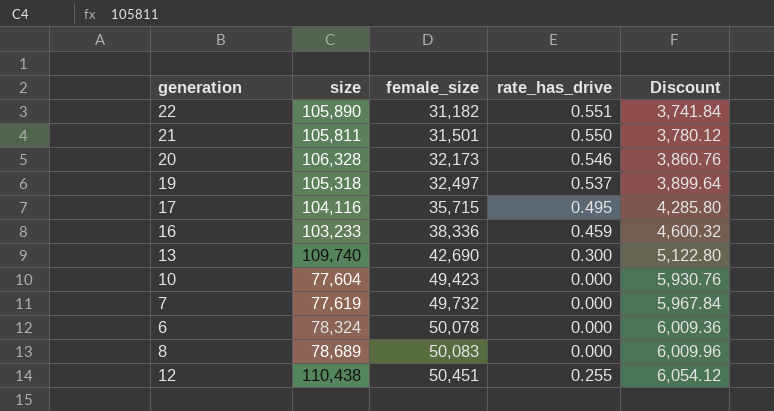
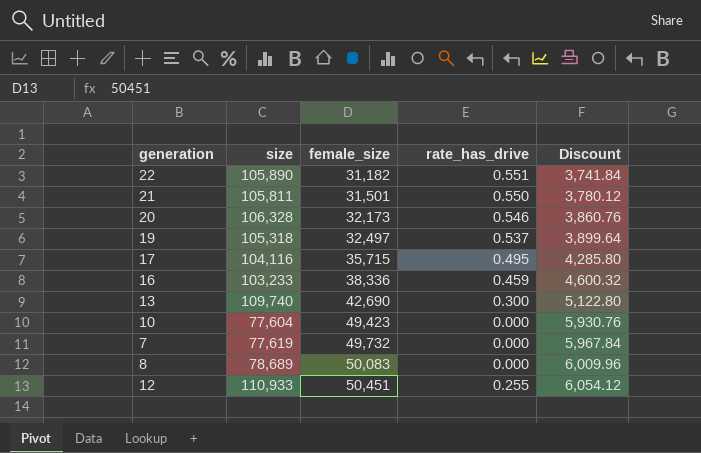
row 6: 78,324 | 50,078 | 0.000 | 6,009.36 -> none
12 | size: 110,438 -> 110,933

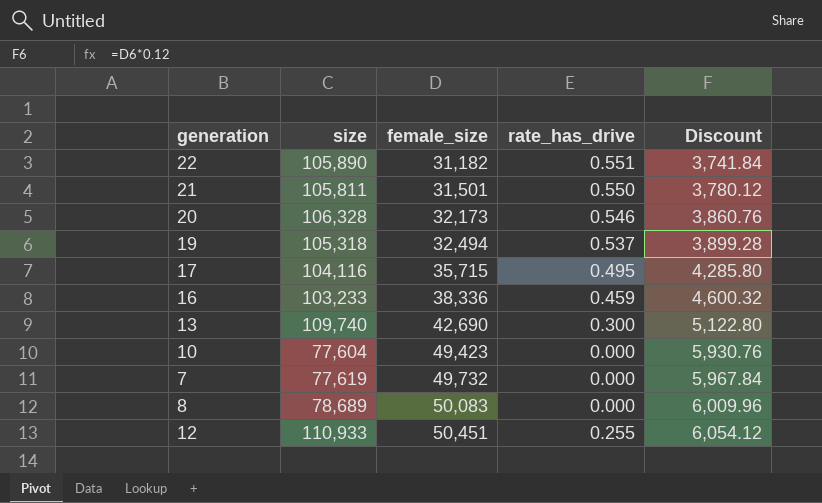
19 | female_size: 32,497 -> 32,494
19 | Discount: 3,899.64 -> 3,899.28

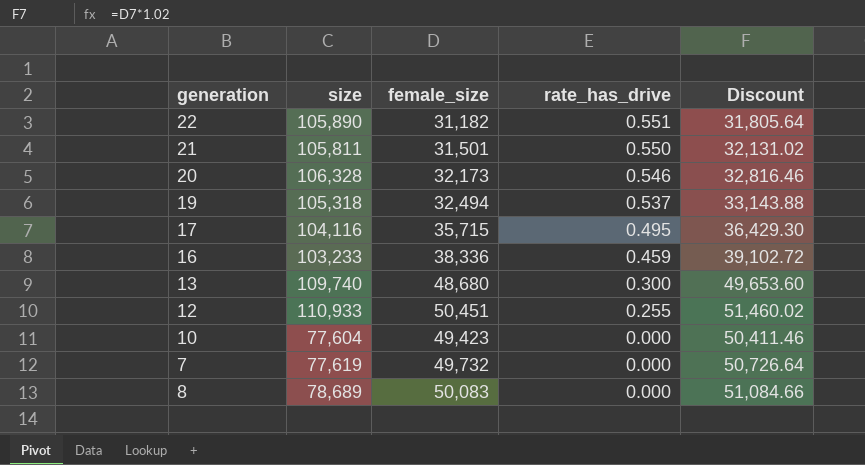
row order: female_size ascending -> rate_has_drive descending
column Discount | formula: [female_size] * 0.12 -> [female_size] * 1.02
13 | female_size: 42,690 -> 48,680

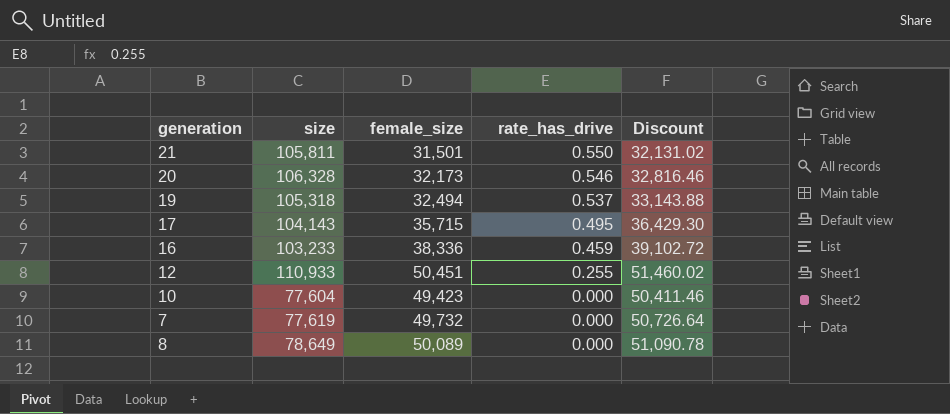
row 22: 105,890 | 31,182 | 0.551 | 31,805.64 -> none
row 13: 109,740 | 48,680 | 0.300 | 49,653.60 -> none
17 | size: 104,116 -> 104,143
8 | size: 78,689 -> 78,649
8 | female_size: 50,083 -> 50,089
8 | Discount: 51,084.66 -> 51,090.78

